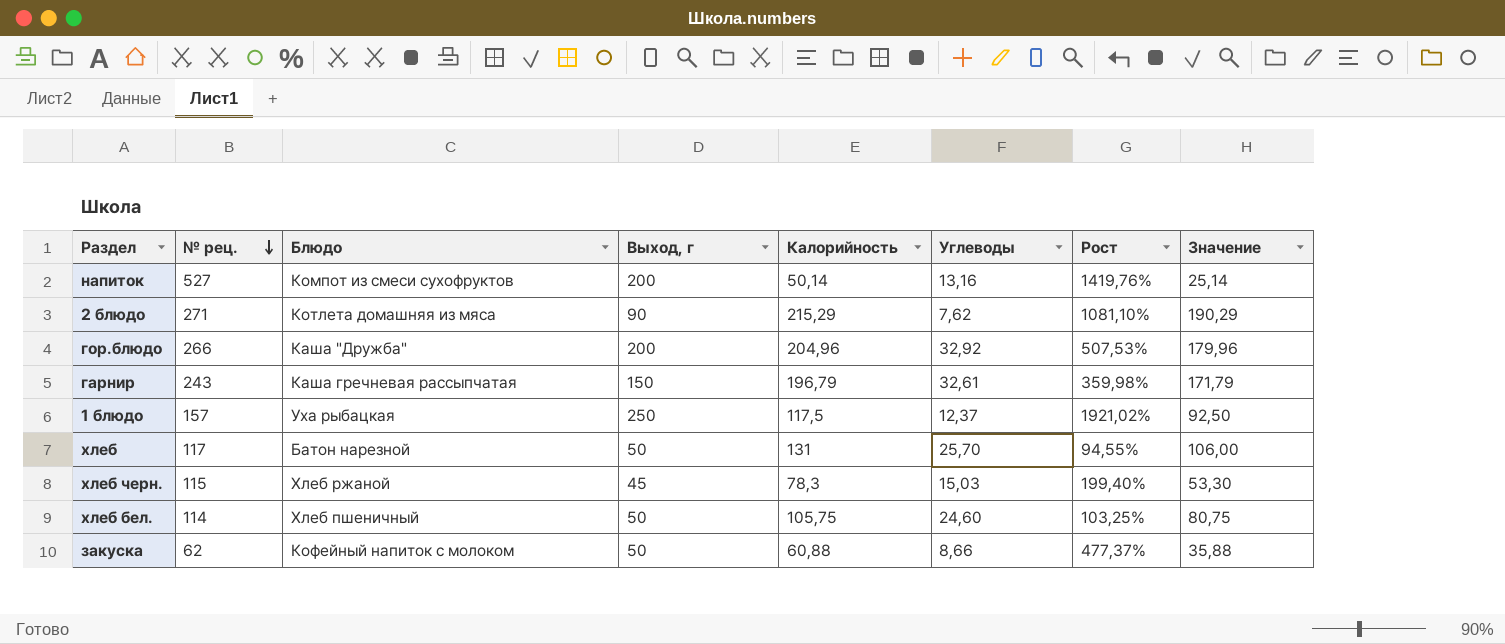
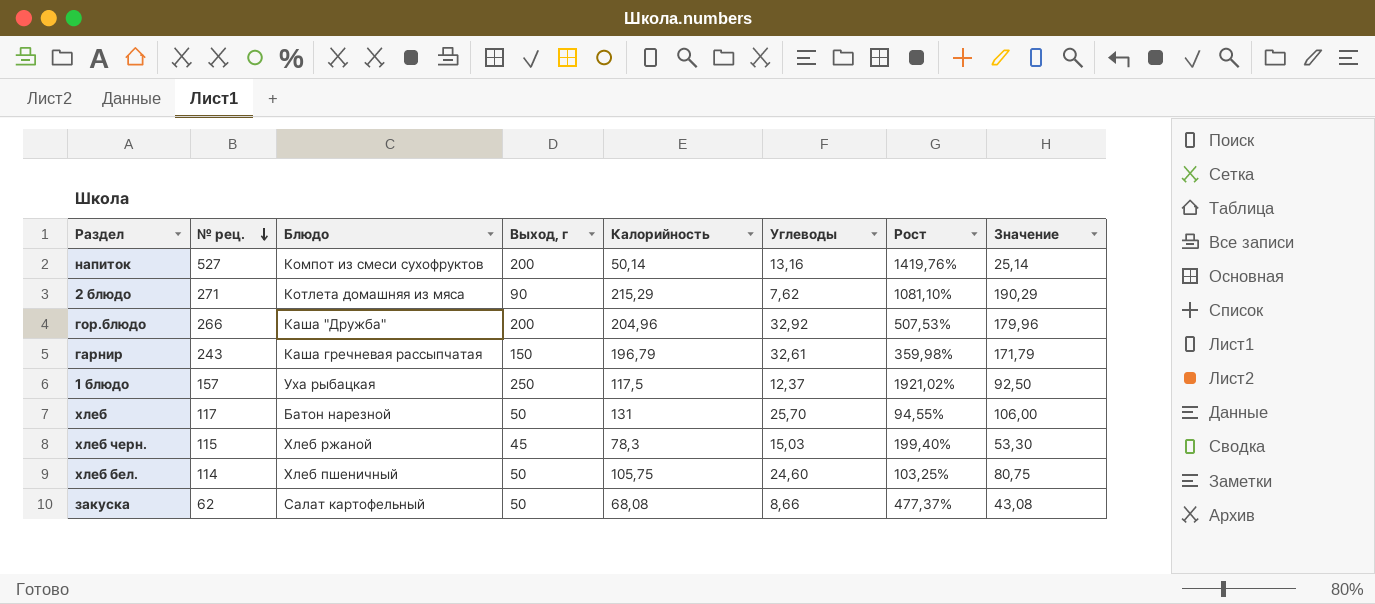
закуска | Блюдо: Кофейный напиток с молоком -> Салат картофельный
закуска | Калорийность: 60,88 -> 68,08
закуска | Значение: 35,88 -> 43,08

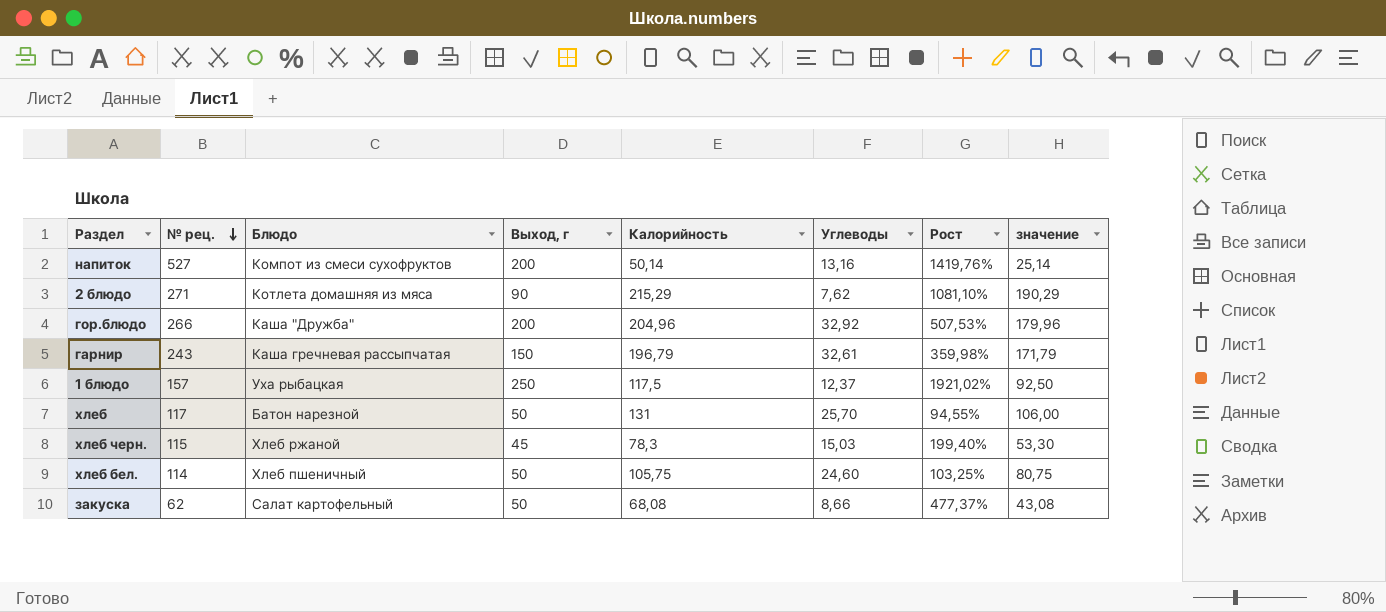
column name: Значение -> значение

